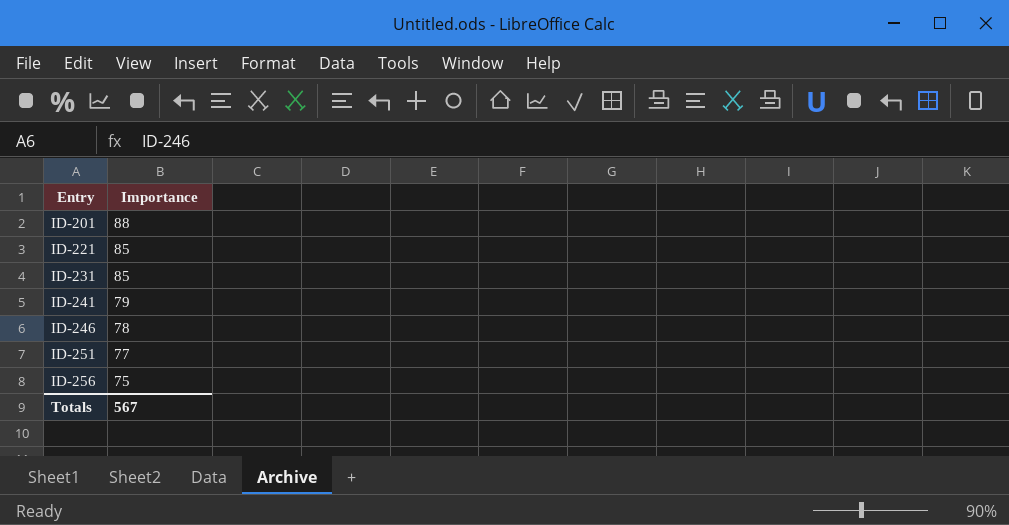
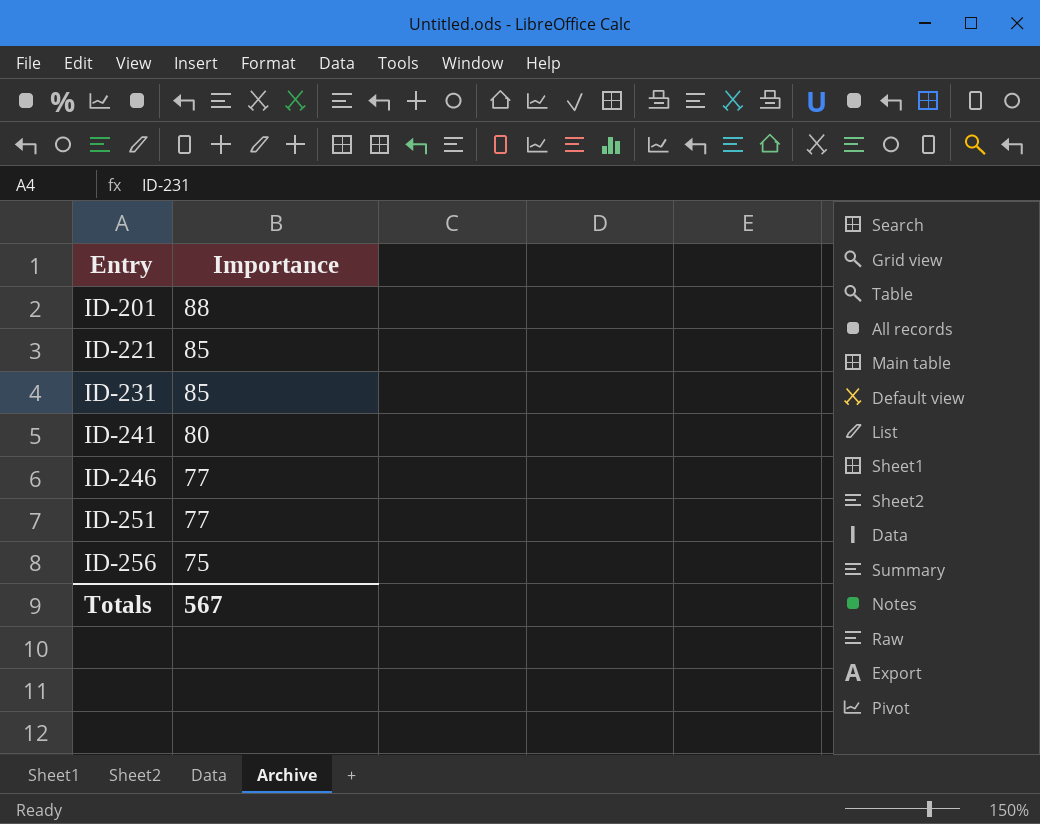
ID-241 | Importance: 79 -> 80
ID-246 | Importance: 78 -> 77

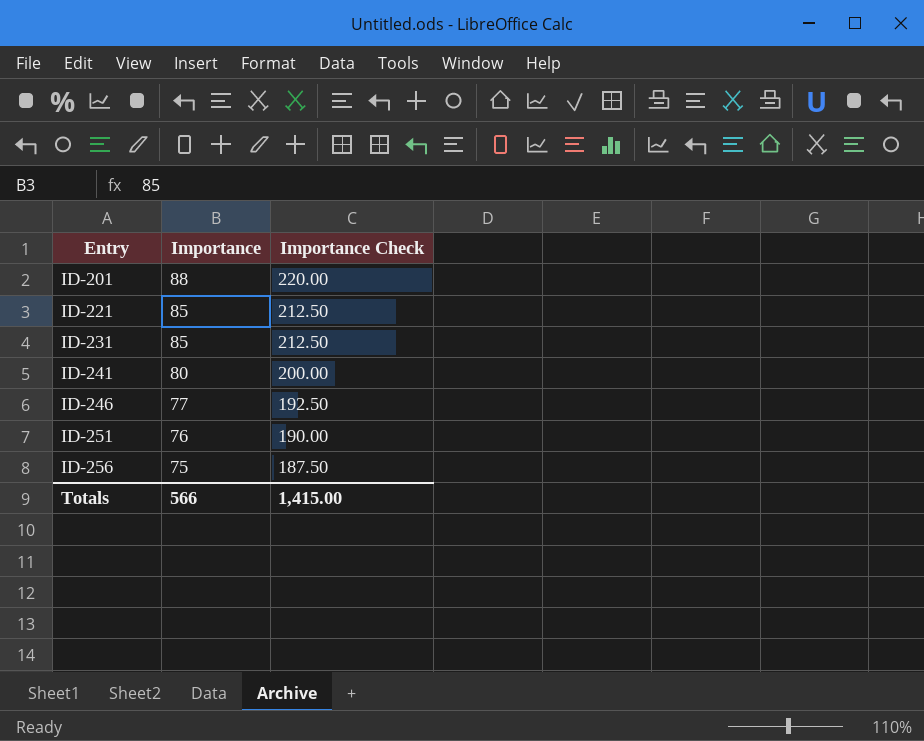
column Importance Check | formula: none -> [Importance] * 2.5
ID-251 | Importance: 77 -> 76
Totals | Importance: 567 -> 566

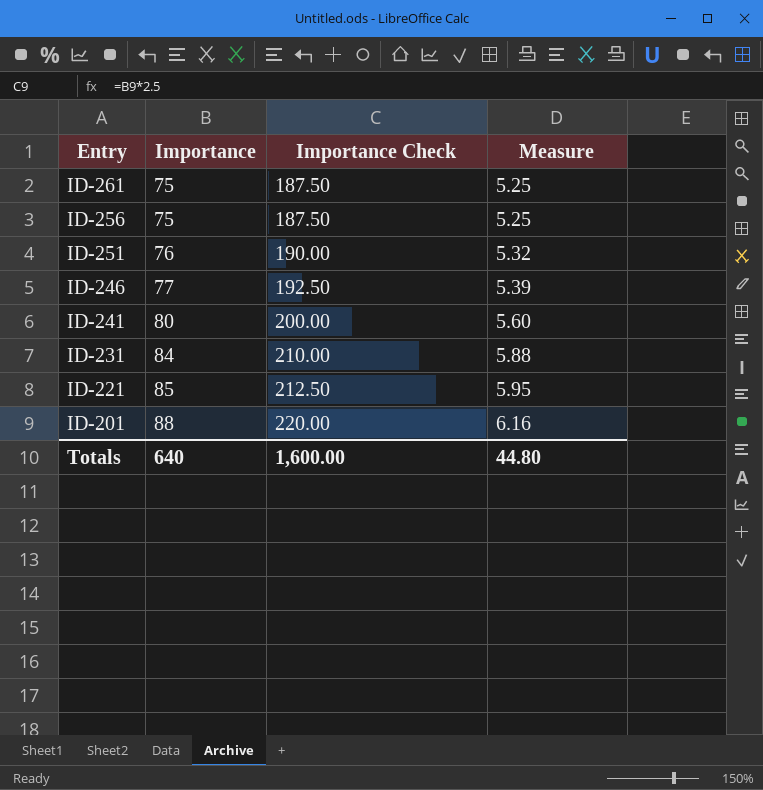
row order: Entry ascending -> Entry descending
column Measure | formula: none -> [Importance] * 0.07
row ID-261: none -> 75 | 187.50 | 5.25
ID-231 | Importance: 85 -> 84
ID-231 | Importance Check: 212.50 -> 210.00
Totals | Importance: 566 -> 640
Totals | Importance Check: 1,415.00 -> 1,600.00

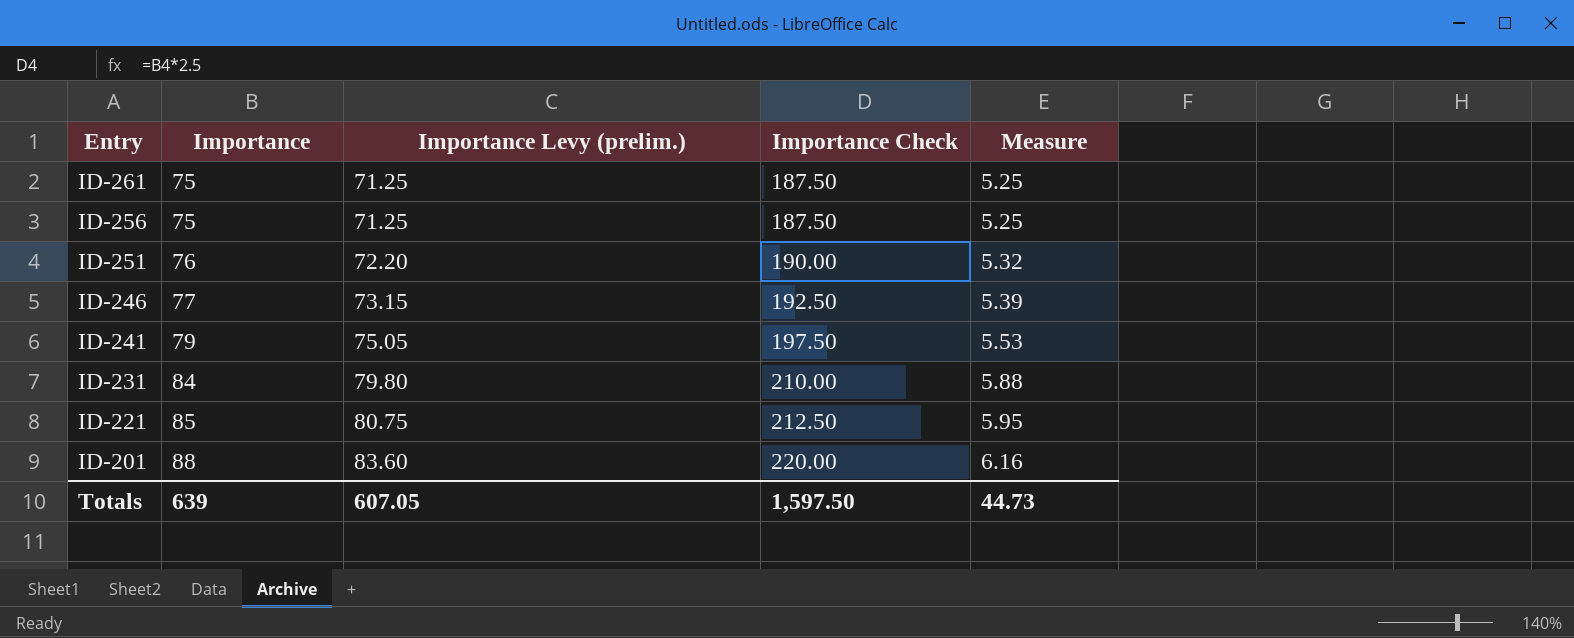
column Importance Levy (prelim.) | formula: none -> [Importance] * 0.95
ID-241 | Importance: 80 -> 79
ID-241 | Importance Check: 200.00 -> 197.50
ID-241 | Measure: 5.60 -> 5.53
Totals | Importance: 640 -> 639
Totals | Importance Check: 1,600.00 -> 1,597.50
Totals | Measure: 44.80 -> 44.73

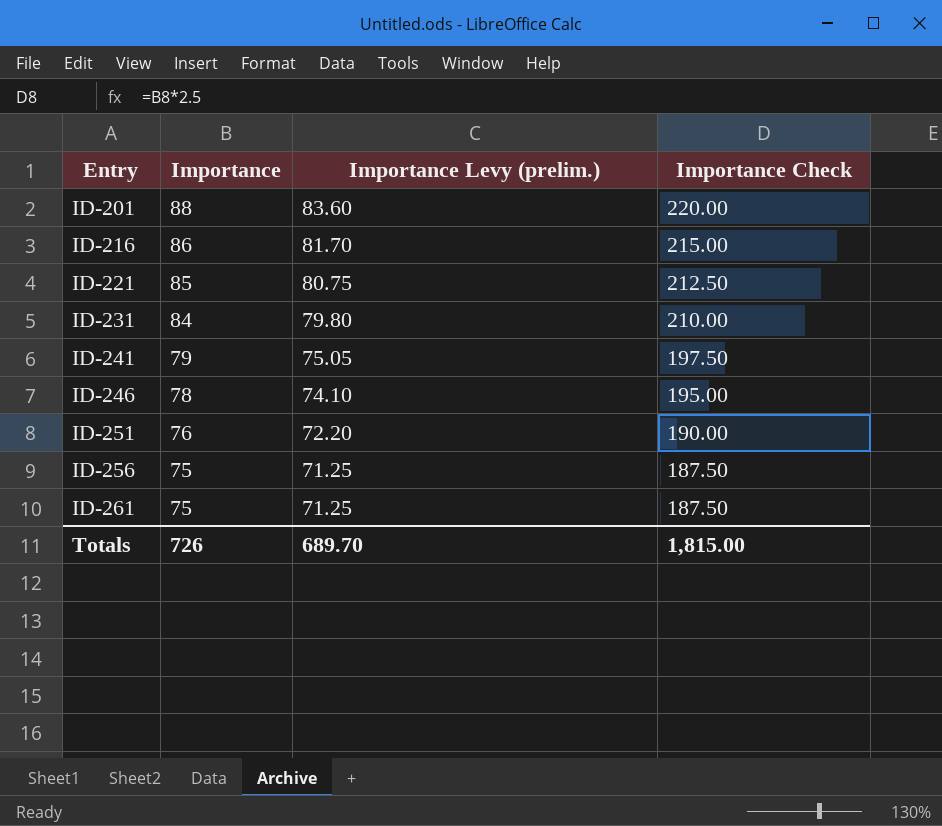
row order: Entry descending -> Entry ascending
column Measure | formula: [Importance] * 0.07 -> none
row ID-216: none -> 86 | 81.70 | 215.00
ID-246 | Importance: 77 -> 78
ID-246 | Importance Levy (prelim.): 73.15 -> 74.10
ID-246 | Importance Check: 192.50 -> 195.00
Totals | Importance: 639 -> 726
Totals | Importance Levy (prelim.): 607.05 -> 689.70
Totals | Importance Check: 1,597.50 -> 1,815.00

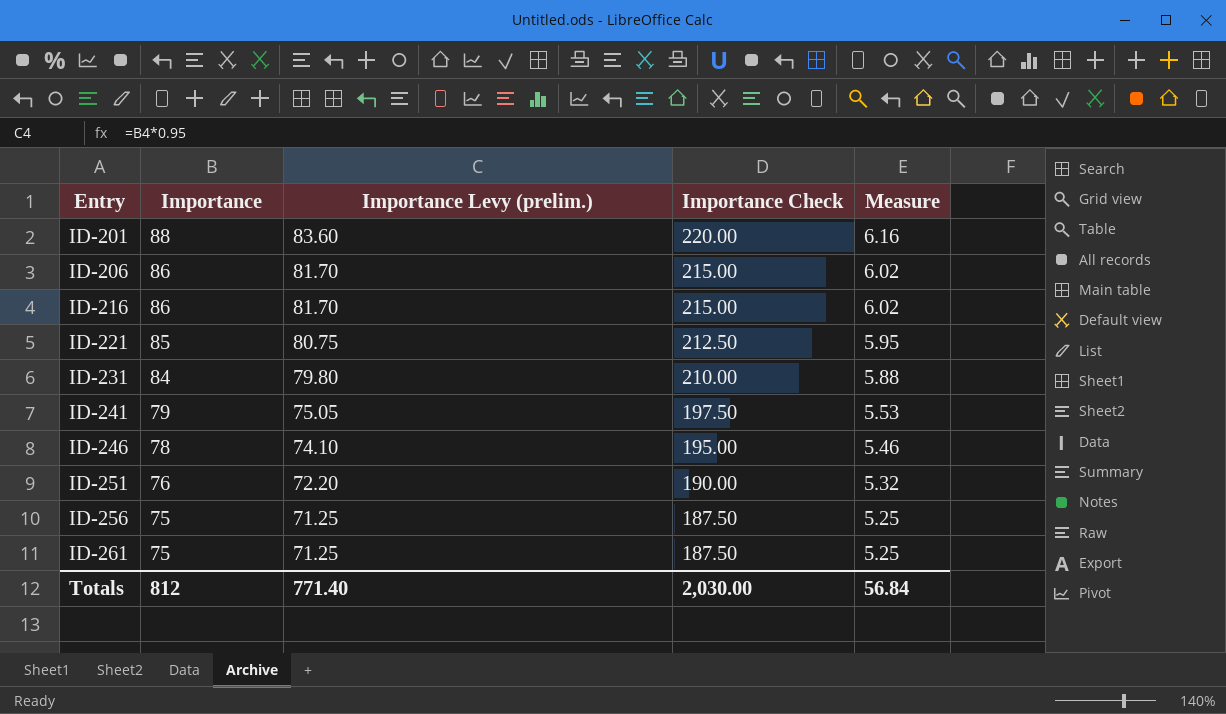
column Measure | formula: none -> [Importance] * 0.07
row ID-206: none -> 86 | 81.70 | 215.00 | 6.02
Totals | Importance: 726 -> 812
Totals | Importance Levy (prelim.): 689.70 -> 771.40
Totals | Importance Check: 1,815.00 -> 2,030.00

